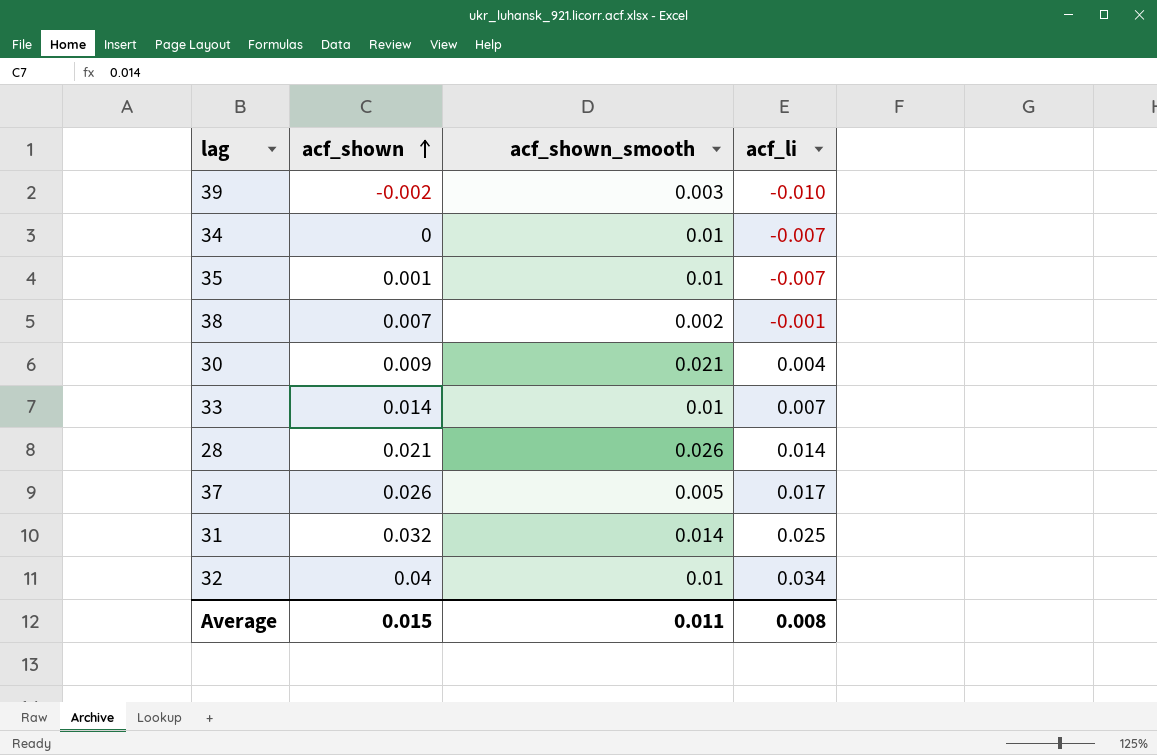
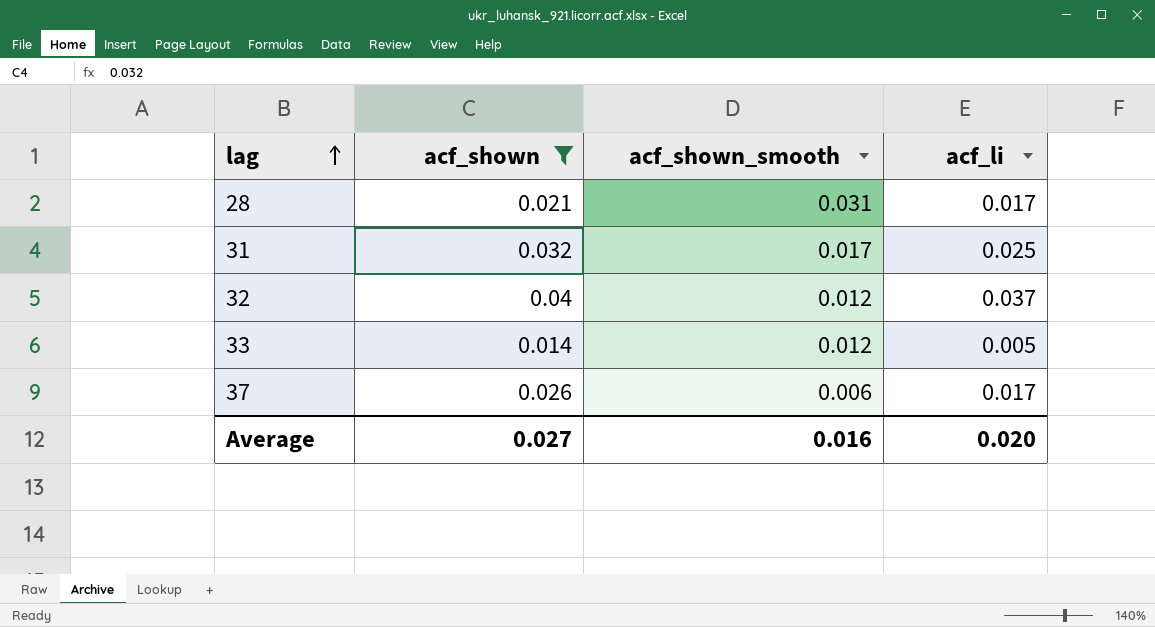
filter: none -> acf_shown >= 0.014
row order: acf_shown ascending -> lag ascending
28 | acf_shown_smooth: 0.026 -> 0.031
28 | acf_li: 0.014 -> 0.017
31 | acf_shown_smooth: 0.014 -> 0.017
32 | acf_shown_smooth: 0.01 -> 0.012
32 | acf_li: 0.034 -> 0.037
33 | acf_shown_smooth: 0.01 -> 0.012
33 | acf_li: 0.007 -> 0.005
37 | acf_shown_smooth: 0.005 -> 0.006
Average | acf_shown: 0.015 -> 0.027
Average | acf_shown_smooth: 0.011 -> 0.016
Average | acf_li: 0.008 -> 0.020

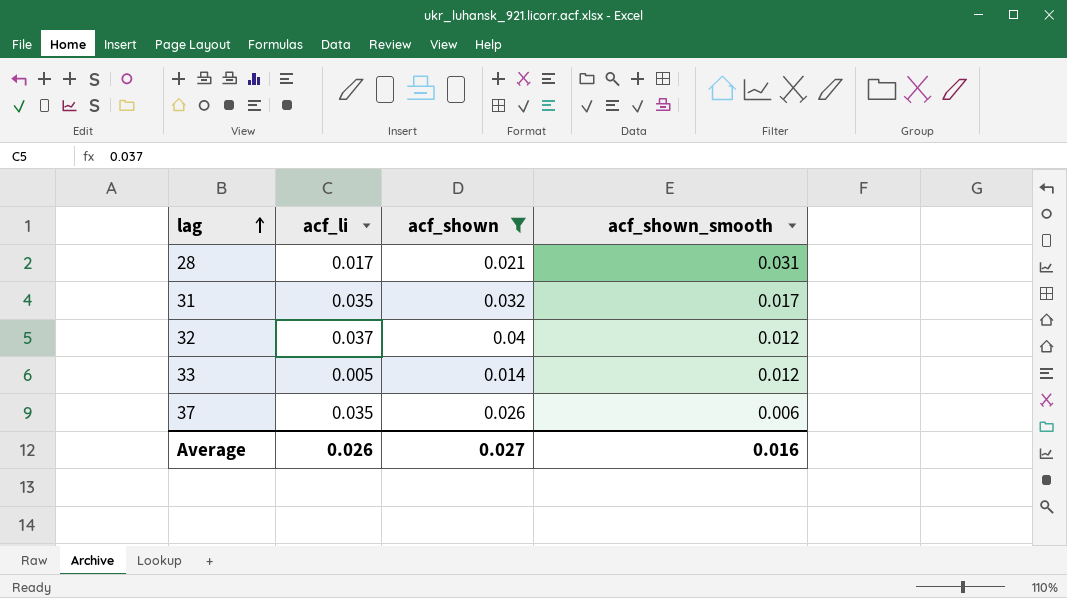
column acf_li | position: 4 -> 2
31 | acf_li: 0.025 -> 0.035
37 | acf_li: 0.017 -> 0.035
Average | acf_li: 0.020 -> 0.026

